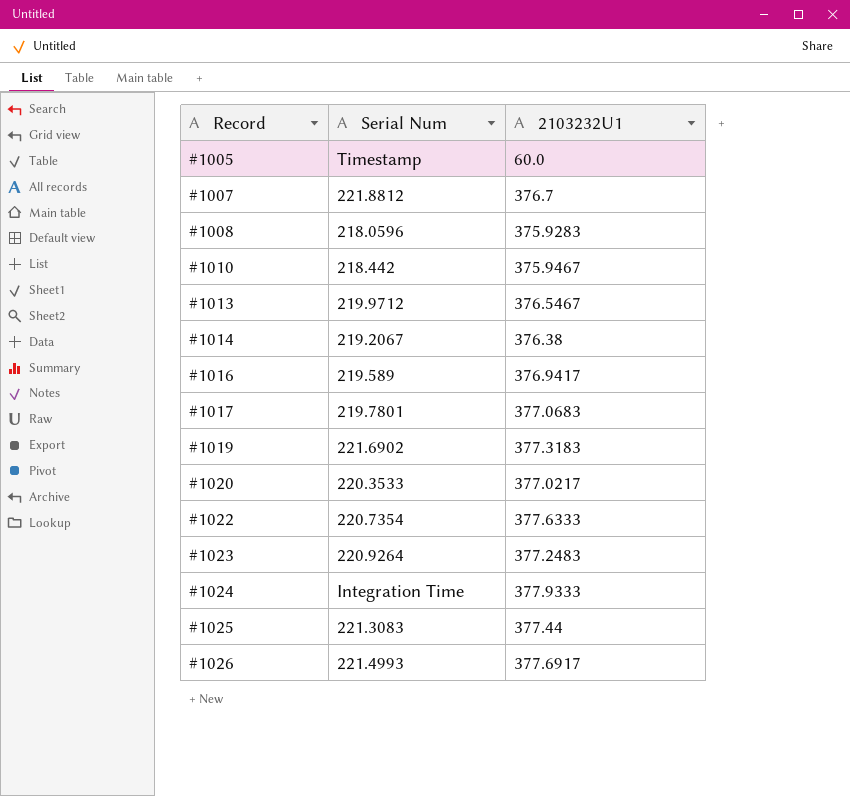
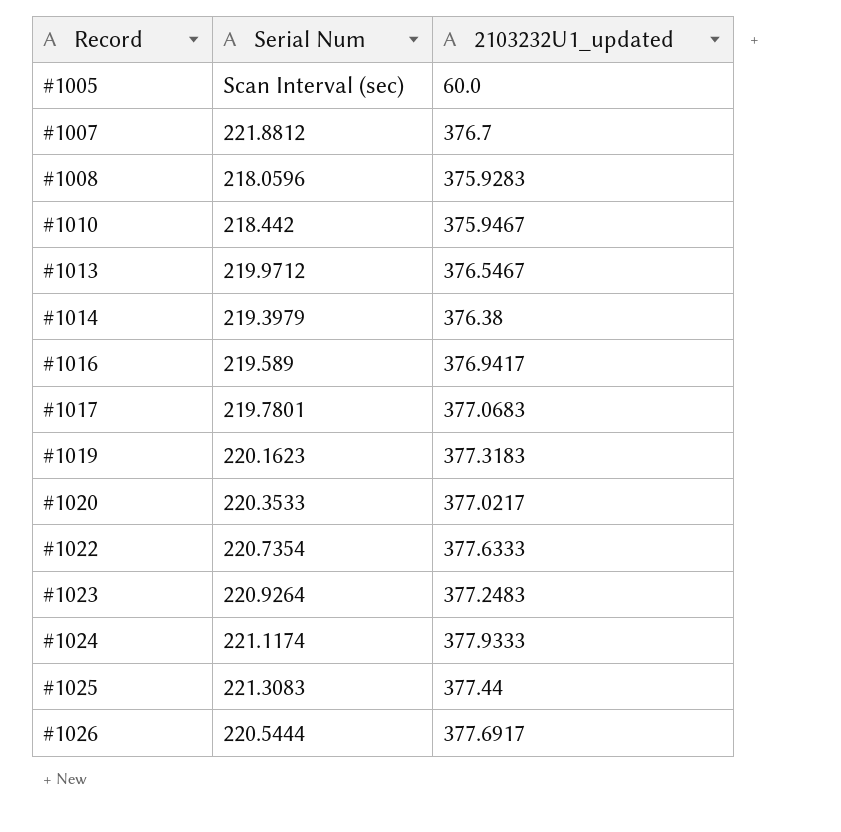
column name: 2103232U1 -> 2103232U1_updated
#1005 | Serial Num: Timestamp -> Scan Interval (sec)
#1014 | Serial Num: 219.2067 -> 219.3979
#1019 | Serial Num: 221.6902 -> 220.1623
#1024 | Serial Num: Integration Time -> 221.1174
#1026 | Serial Num: 221.4993 -> 220.5444

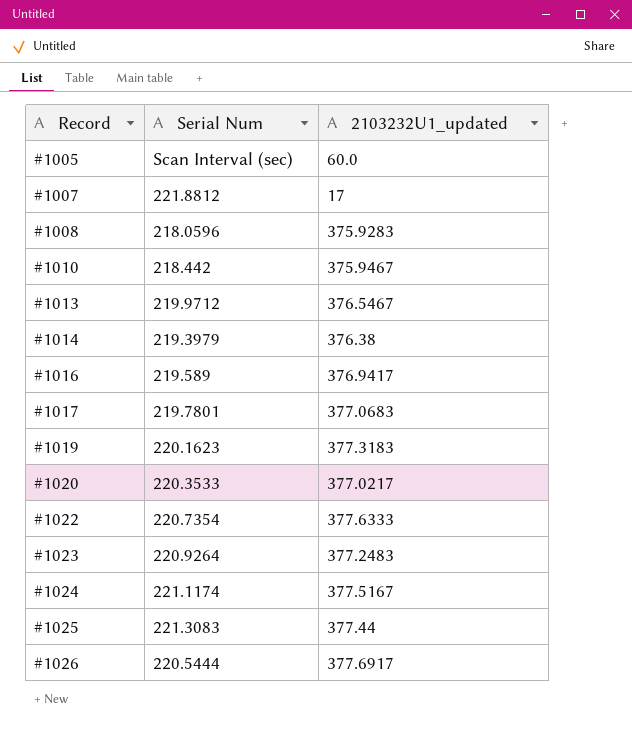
#1007 | 2103232U1_updated: 376.7 -> 17
#1024 | 2103232U1_updated: 377.9333 -> 377.5167

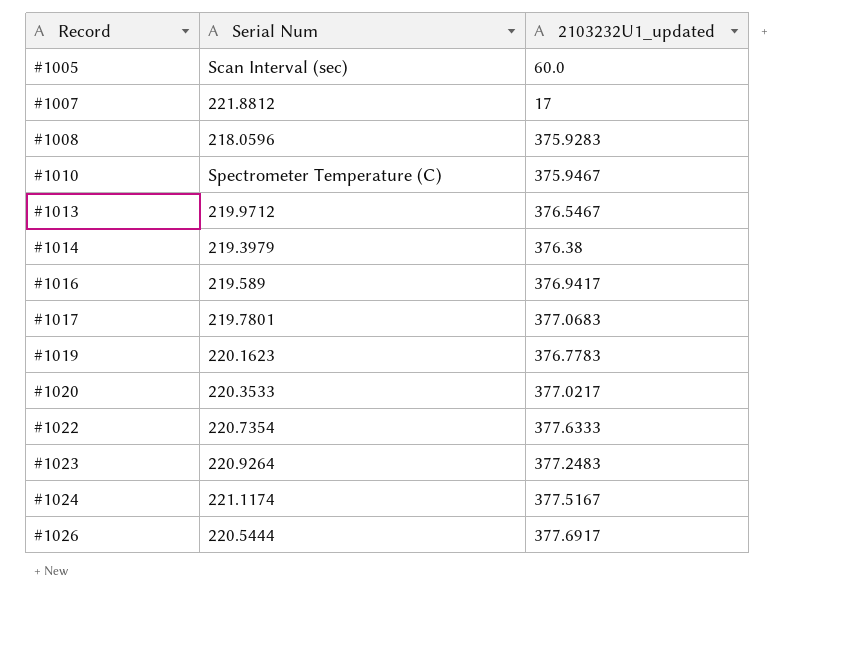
row #1025: 221.3083 | 377.44 -> none
#1010 | Serial Num: 218.442 -> Spectrometer Temperature (C)
#1019 | 2103232U1_updated: 377.3183 -> 376.7783

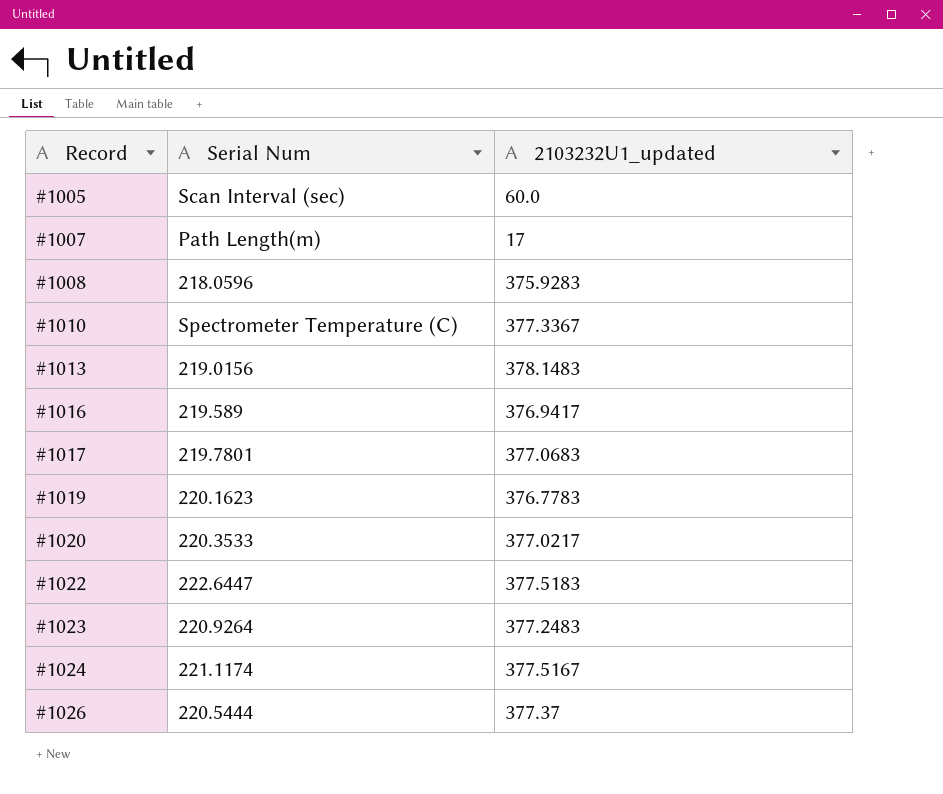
row #1014: 219.3979 | 376.38 -> none
#1007 | Serial Num: 221.8812 -> Path Length(m)
#1010 | 2103232U1_updated: 375.9467 -> 377.3367
#1013 | Serial Num: 219.9712 -> 219.0156
#1013 | 2103232U1_updated: 376.5467 -> 378.1483
#1022 | Serial Num: 220.7354 -> 222.6447
#1022 | 2103232U1_updated: 377.6333 -> 377.5183
#1026 | 2103232U1_updated: 377.6917 -> 377.37

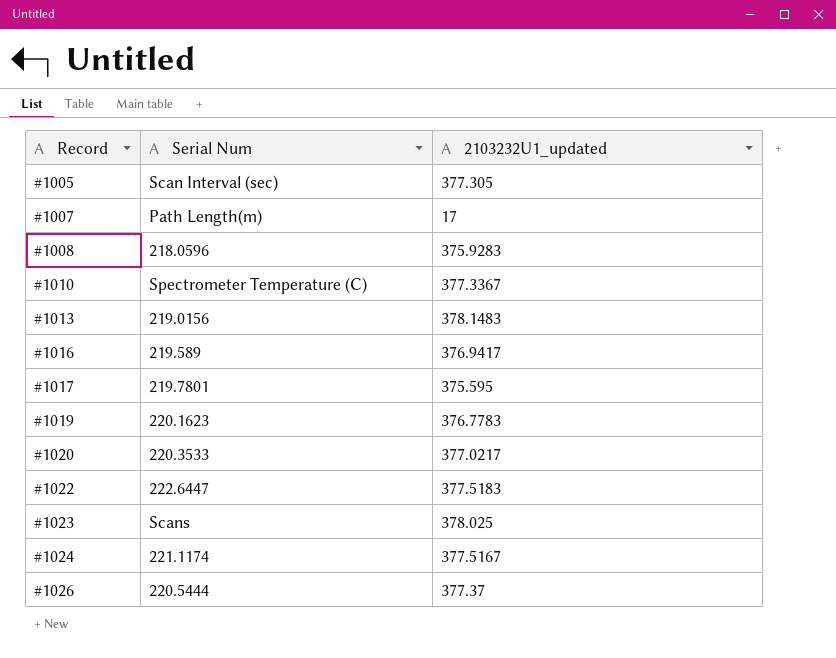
#1005 | 2103232U1_updated: 60.0 -> 377.305
#1017 | 2103232U1_updated: 377.0683 -> 375.595
#1023 | Serial Num: 220.9264 -> Scans
#1023 | 2103232U1_updated: 377.2483 -> 378.025

